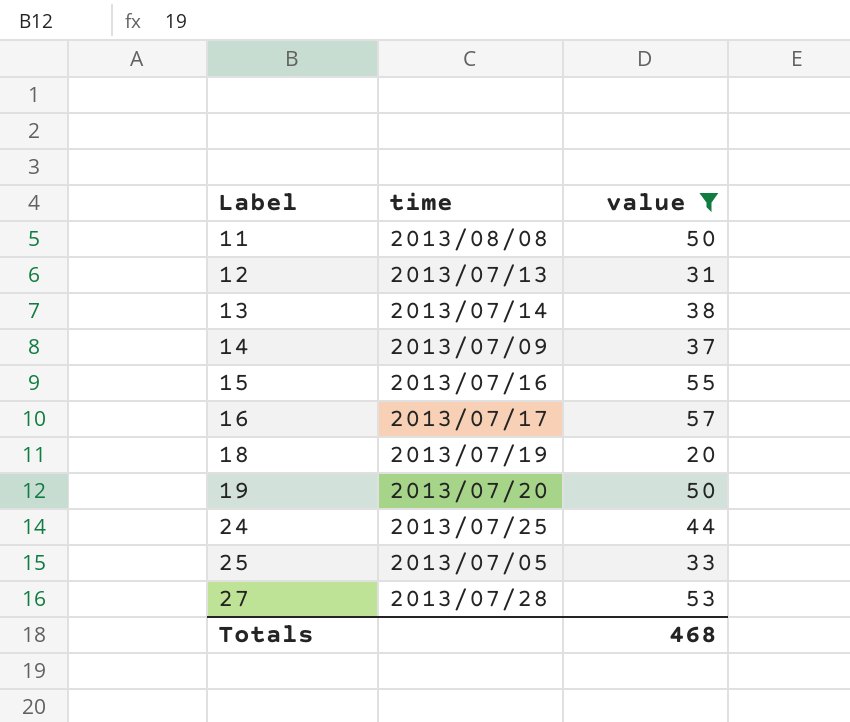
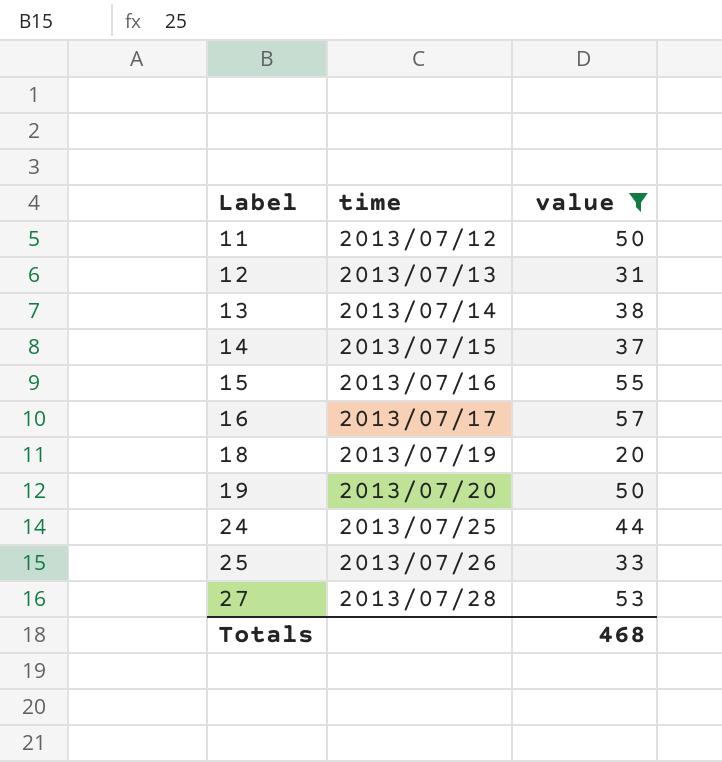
11 | time: 2013/08/08 -> 2013/07/12
14 | time: 2013/07/09 -> 2013/07/15
25 | time: 2013/07/05 -> 2013/07/26

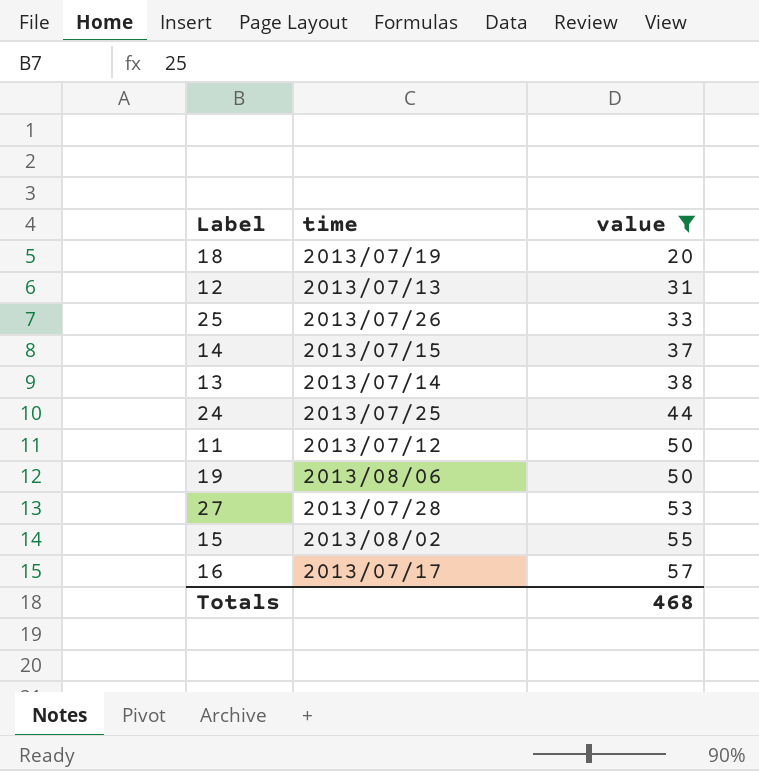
row order: Label ascending -> value ascending
19 | time: 2013/07/20 -> 2013/08/06
15 | time: 2013/07/16 -> 2013/08/02

